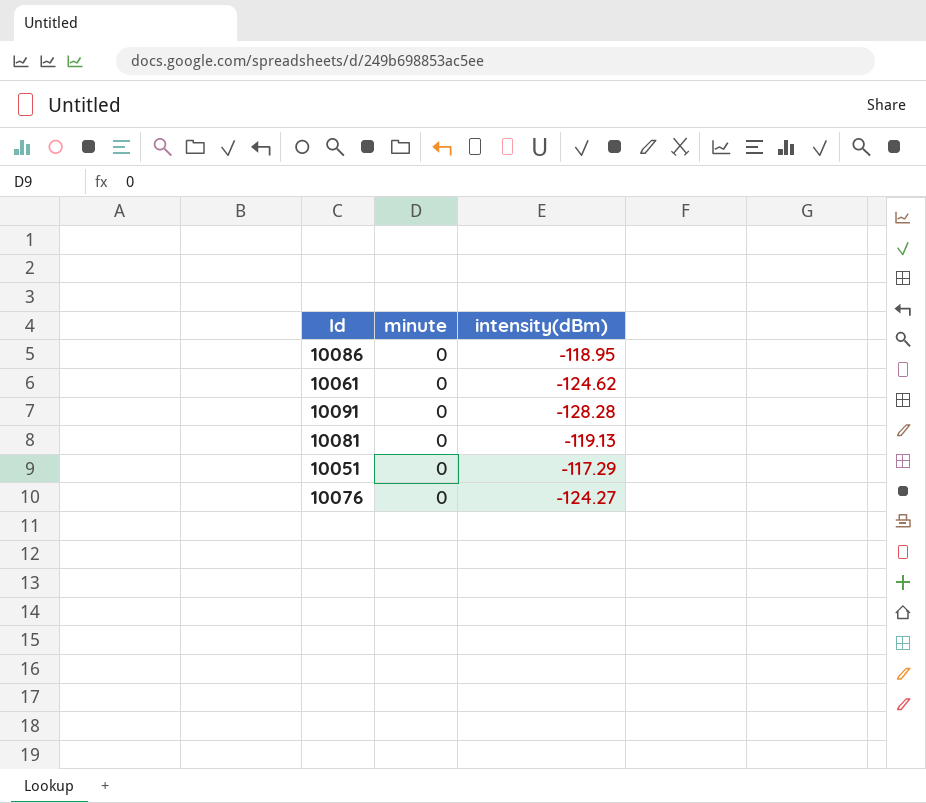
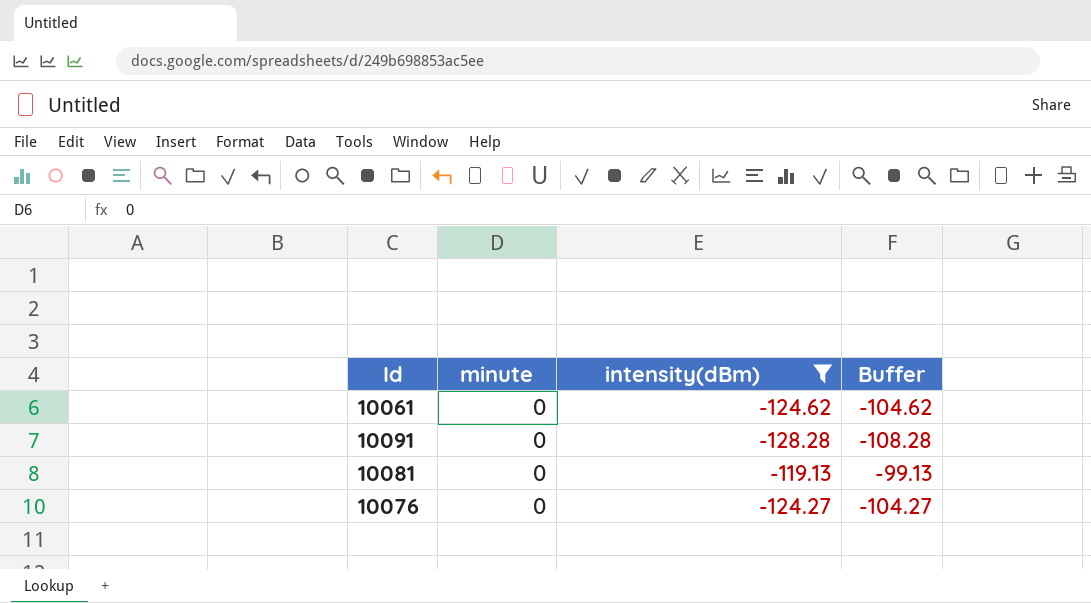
filter: none -> intensity(dBm) <= -119.13
column Buffer | formula: none -> [intensity(dBm)] + 20

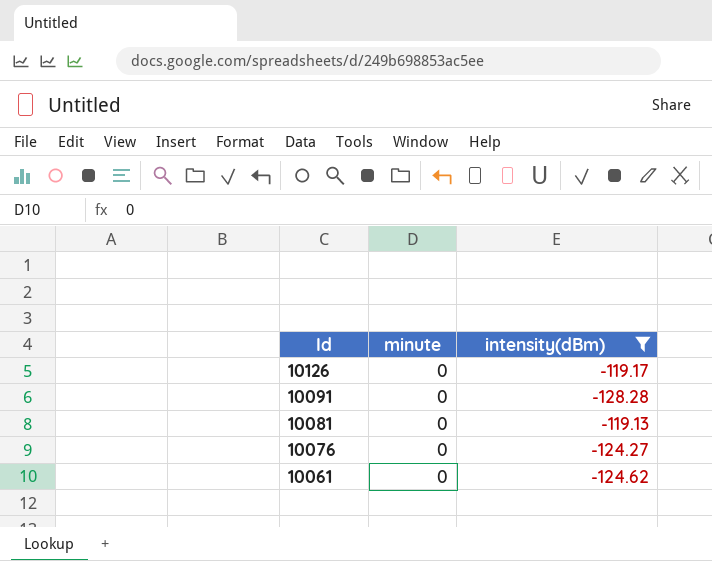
row order: none -> Id descending
column Buffer | formula: [intensity(dBm)] + 20 -> none
row 10126: none -> 0 | -119.17

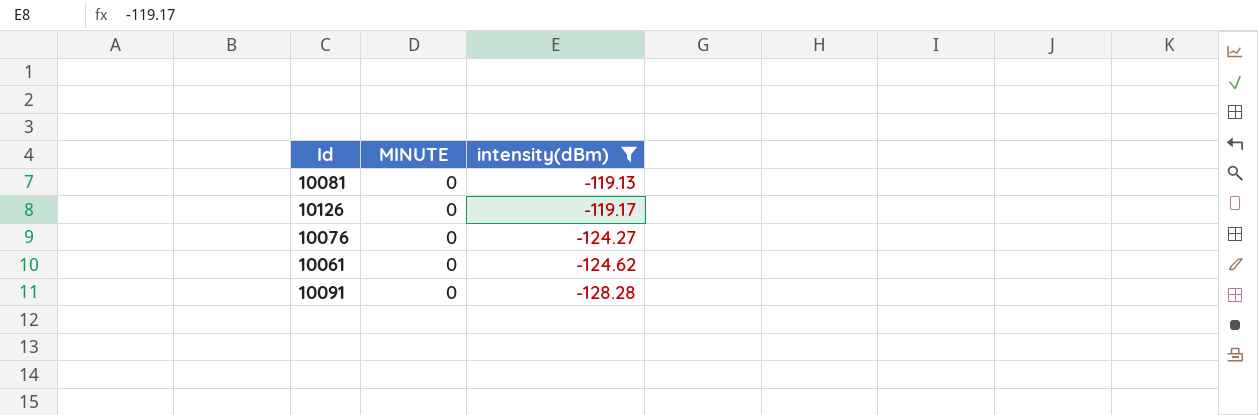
row order: Id descending -> intensity(dBm) descending
column name: minute -> MINUTE

